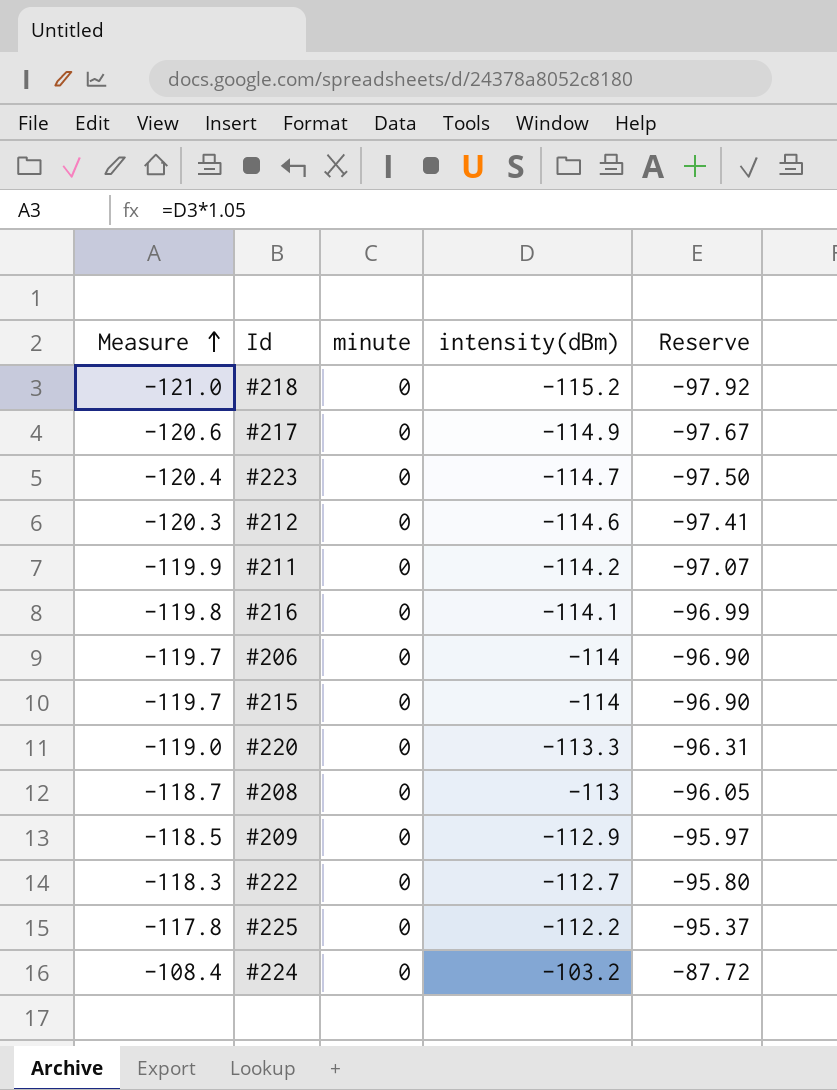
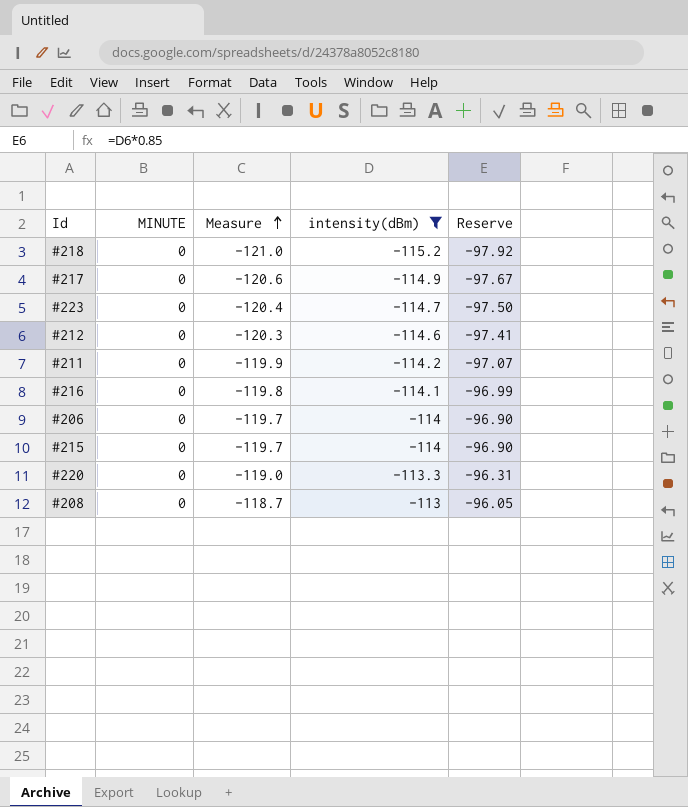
filter: none -> intensity(dBm) <= -113
column name: minute -> MINUTE
column Measure | position: 1 -> 3

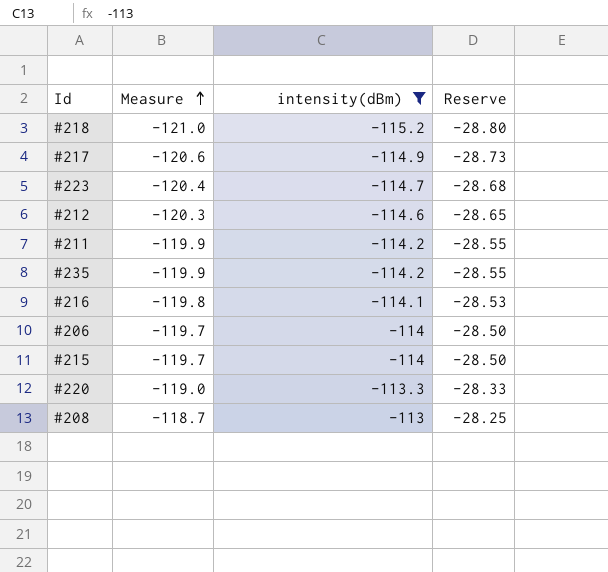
column MINUTE | position: 2 -> none
column Reserve | formula: [intensity(dBm)] * 0.85 -> [intensity(dBm)] * 0.25
row #235: none -> -119.9 | -114.2 | -28.55

